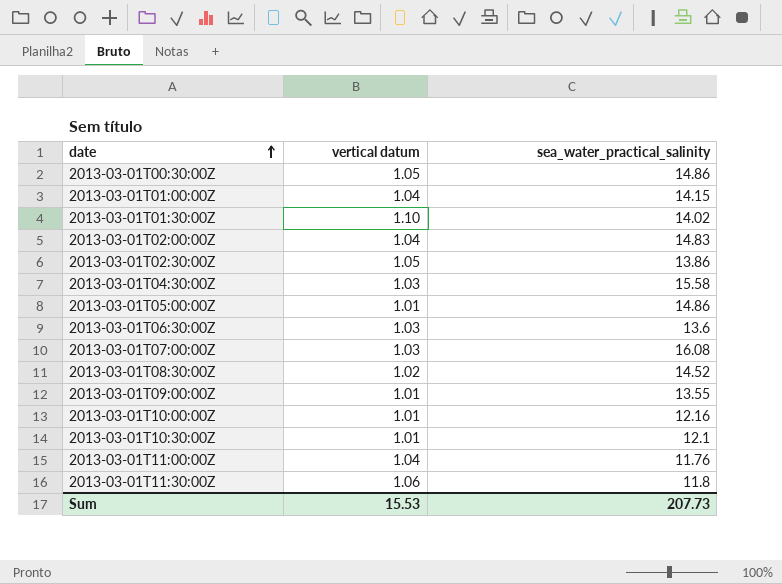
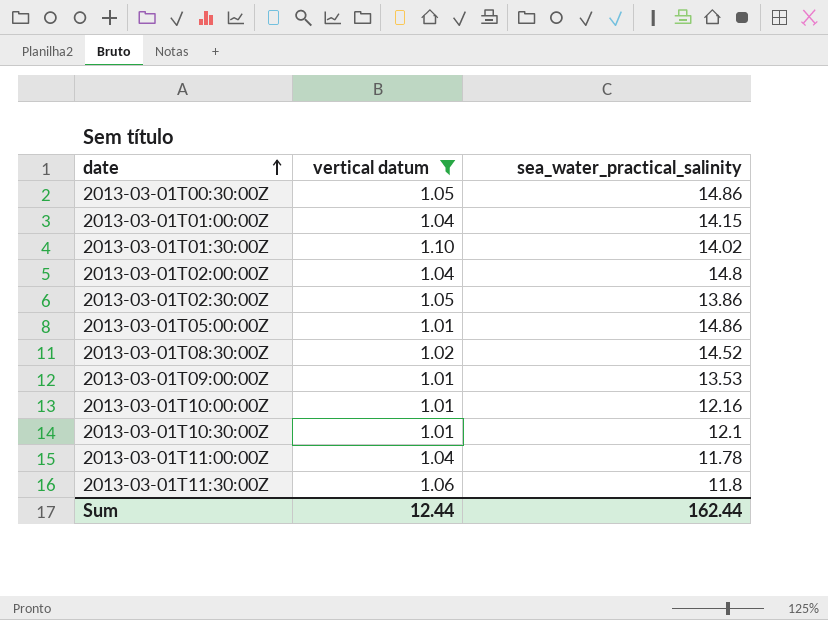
filter: none -> vertical datum != 1.03
2013-03-01T02:00:00Z | sea_water_practical_salinity: 14.83 -> 14.8
2013-03-01T09:00:00Z | sea_water_practical_salinity: 13.55 -> 13.53
2013-03-01T11:00:00Z | sea_water_practical_salinity: 11.76 -> 11.78
Sum | vertical datum: 15.53 -> 12.44
Sum | sea_water_practical_salinity: 207.73 -> 162.44

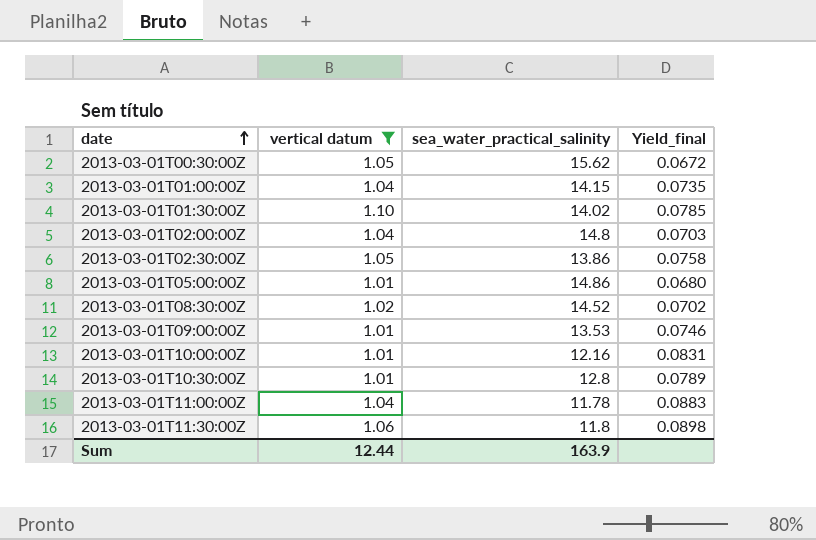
column Yield_final | formula: none -> [vertical datum] / [sea_water_practical_salinity]
2013-03-01T00:30:00Z | sea_water_practical_salinity: 14.86 -> 15.62
2013-03-01T10:30:00Z | sea_water_practical_salinity: 12.1 -> 12.8
Sum | sea_water_practical_salinity: 162.44 -> 163.9

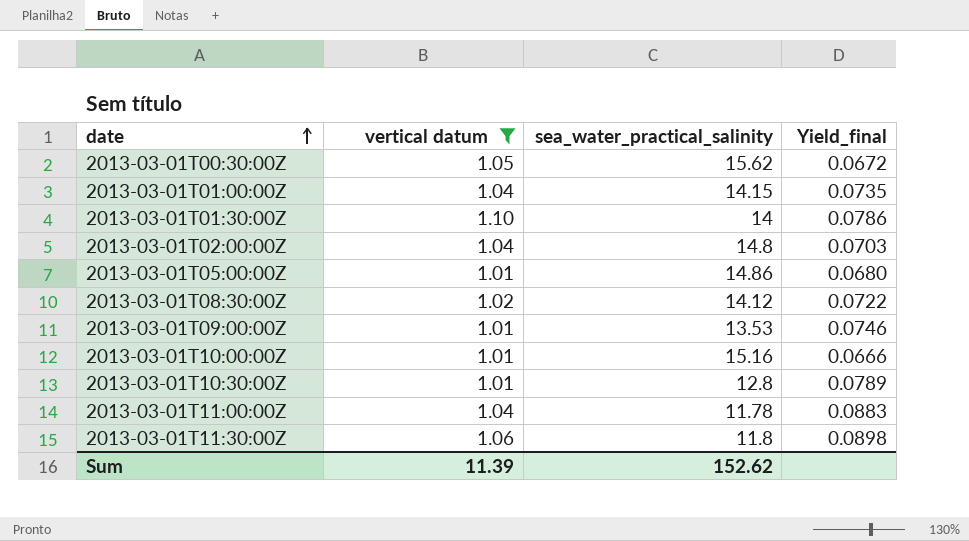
row 2013-03-01T02:30:00Z: 1.05 | 13.86 | 0.0758 -> none
2013-03-01T01:30:00Z | sea_water_practical_salinity: 14.02 -> 14
2013-03-01T01:30:00Z | Yield_final: 0.0785 -> 0.0786
2013-03-01T08:30:00Z | sea_water_practical_salinity: 14.52 -> 14.12
2013-03-01T08:30:00Z | Yield_final: 0.0702 -> 0.0722
2013-03-01T10:00:00Z | sea_water_practical_salinity: 12.16 -> 15.16
2013-03-01T10:00:00Z | Yield_final: 0.0831 -> 0.0666
Sum | vertical datum: 12.44 -> 11.39
Sum | sea_water_practical_salinity: 163.9 -> 152.62

